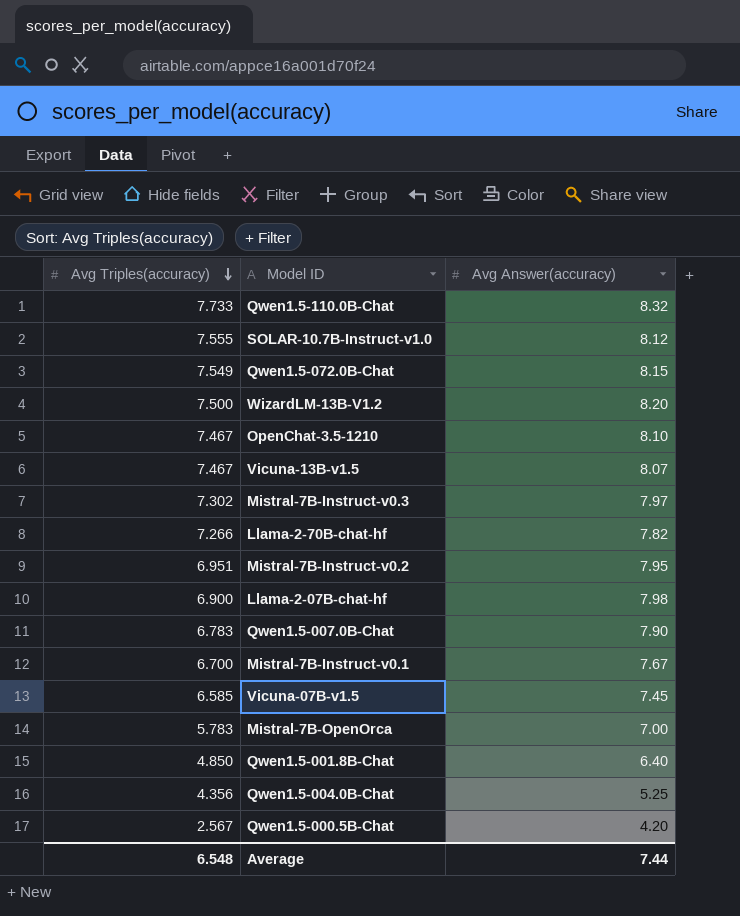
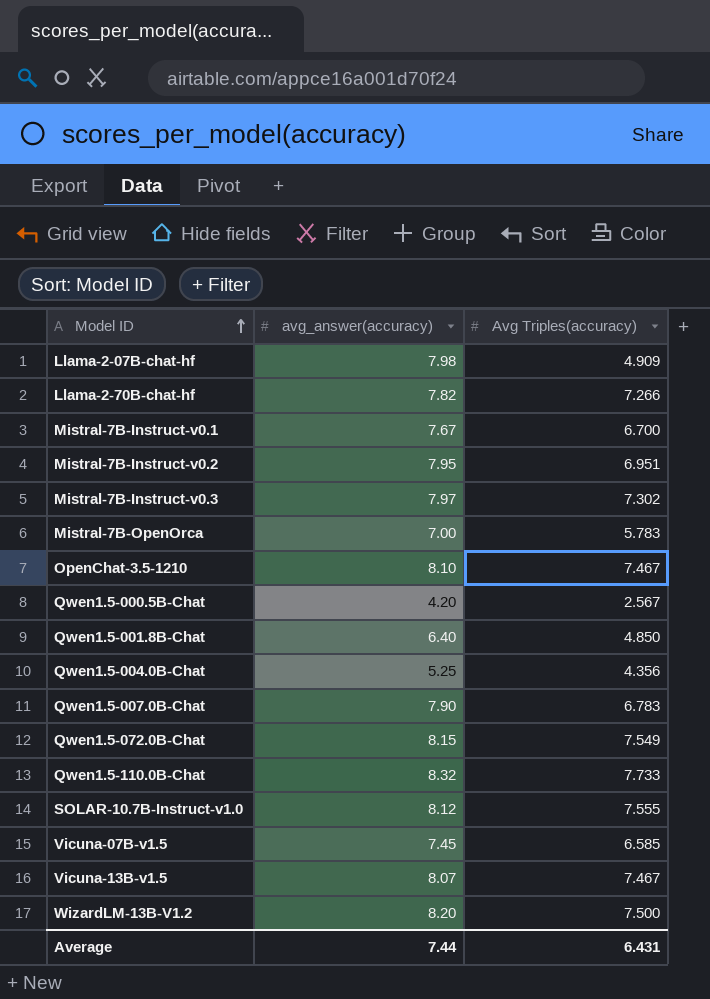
row order: Avg Triples(accuracy) descending -> Model ID ascending
column name: Avg Answer(accuracy) -> avg_answer(accuracy)
column Avg Triples(accuracy) | position: 1 -> 3
Llama-2-07B-chat-hf | Avg Triples(accuracy): 6.900 -> 4.909
Average | Avg Triples(accuracy): 6.548 -> 6.431

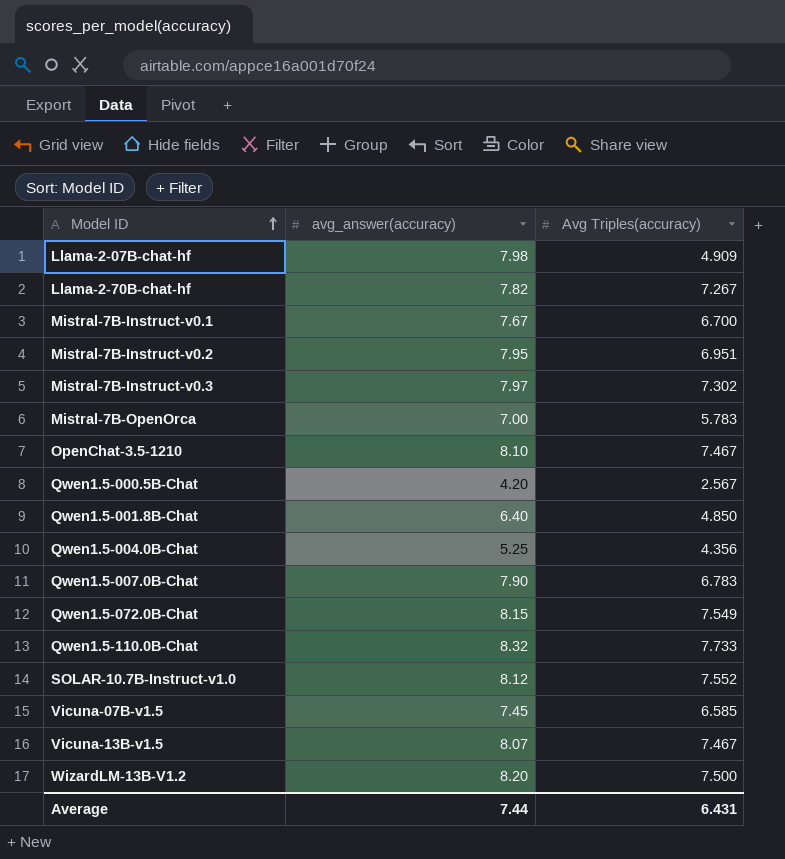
Llama-2-70B-chat-hf | Avg Triples(accuracy): 7.266 -> 7.267
SOLAR-10.7B-Instruct-v1.0 | Avg Triples(accuracy): 7.555 -> 7.552

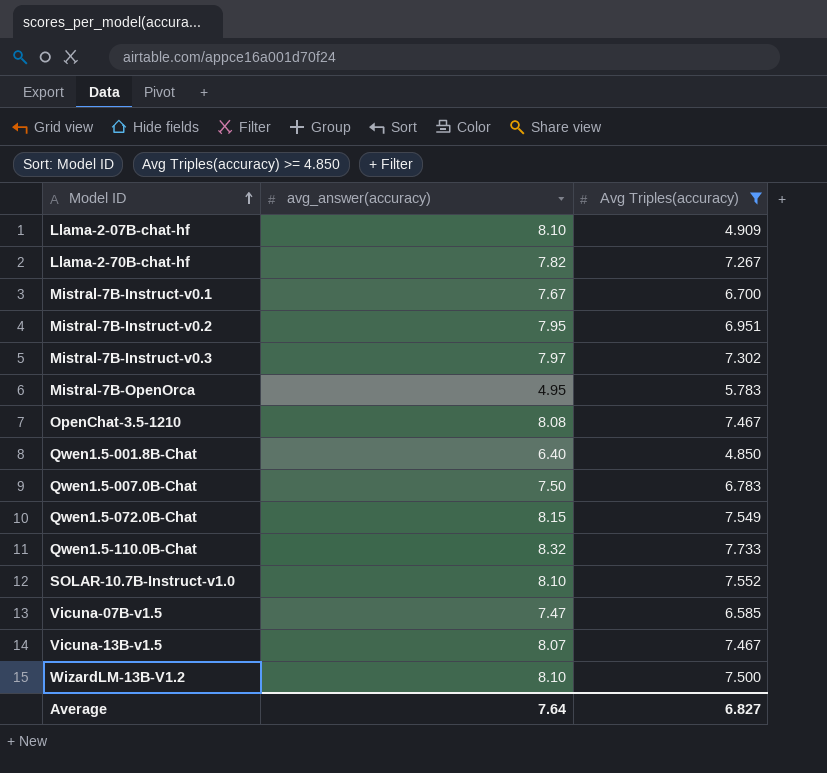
filter: none -> Avg Triples(accuracy) >= 4.850
Llama-2-07B-chat-hf | avg_answer(accuracy): 7.98 -> 8.10
Mistral-7B-OpenOrca | avg_answer(accuracy): 7.00 -> 4.95
OpenChat-3.5-1210 | avg_answer(accuracy): 8.10 -> 8.08
Qwen1.5-007.0B-Chat | avg_answer(accuracy): 7.90 -> 7.50
SOLAR-10.7B-Instruct-v1.0 | avg_answer(accuracy): 8.12 -> 8.10
Vicuna-07B-v1.5 | avg_answer(accuracy): 7.45 -> 7.47
WizardLM-13B-V1.2 | avg_answer(accuracy): 8.20 -> 8.10
Average | avg_answer(accuracy): 7.44 -> 7.64
Average | Avg Triples(accuracy): 6.431 -> 6.827

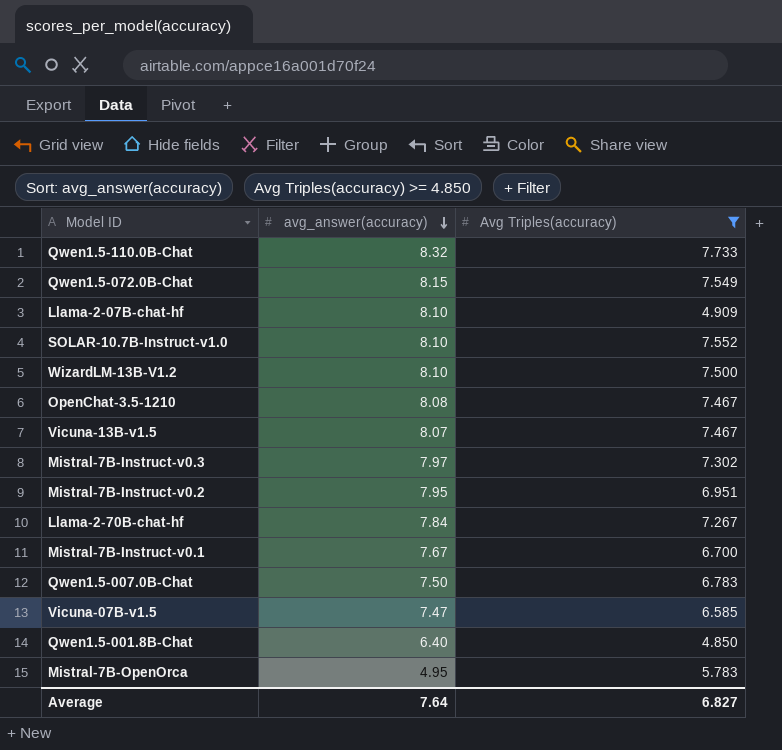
row order: Model ID ascending -> avg_answer(accuracy) descending
Llama-2-70B-chat-hf | avg_answer(accuracy): 7.82 -> 7.84

